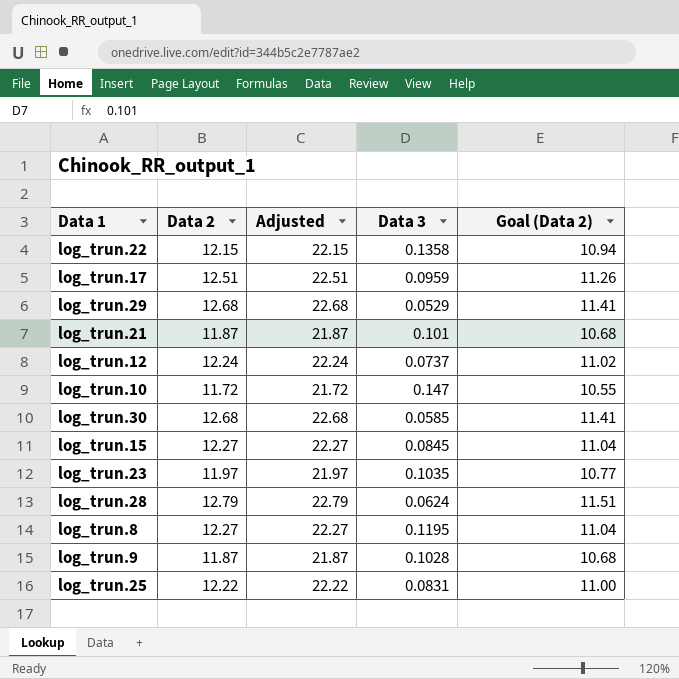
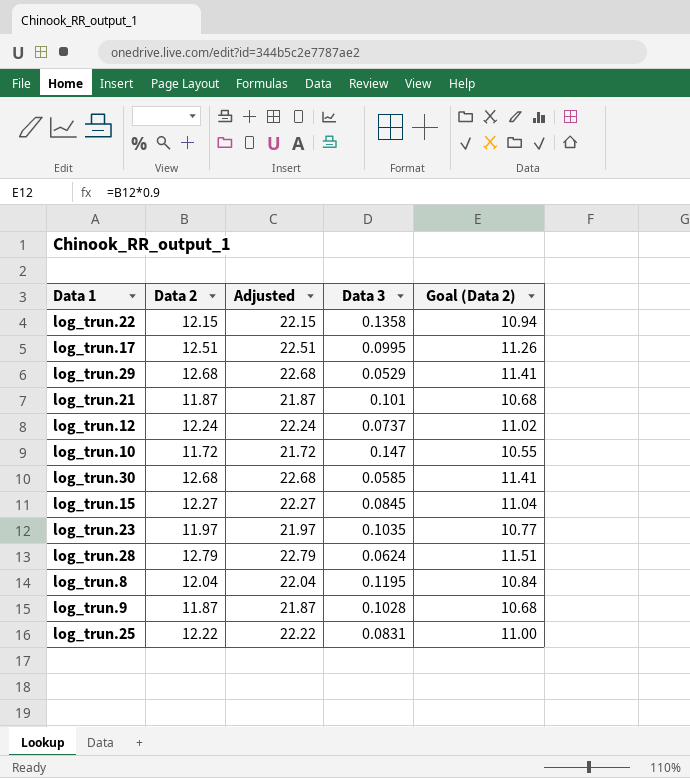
log_trun.17 | Data 3: 0.0959 -> 0.0995
log_trun.8 | Data 2: 12.27 -> 12.04
log_trun.8 | Adjusted: 22.27 -> 22.04
log_trun.8 | Goal (Data 2): 11.04 -> 10.84

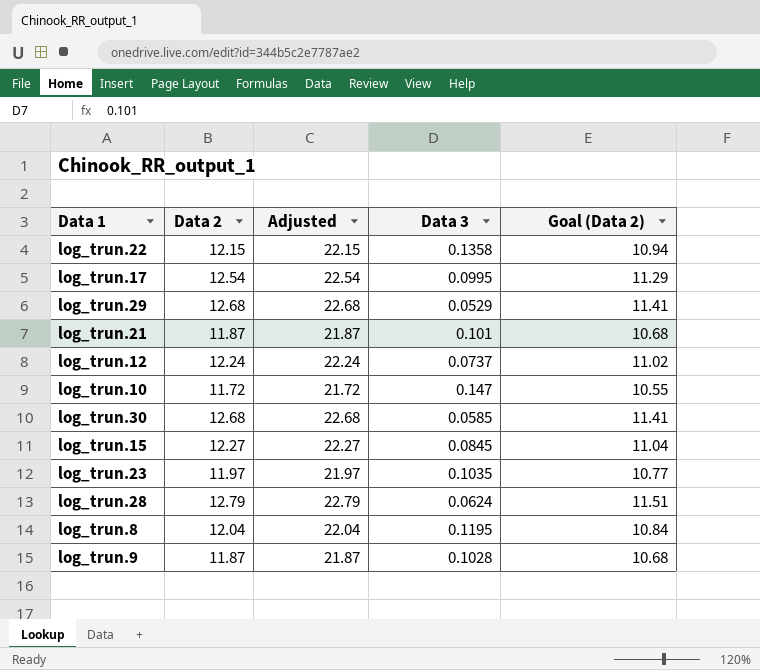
row log_trun.25: 12.22 | 22.22 | 0.0831 | 11.00 -> none
log_trun.17 | Data 2: 12.51 -> 12.54
log_trun.17 | Adjusted: 22.51 -> 22.54
log_trun.17 | Goal (Data 2): 11.26 -> 11.29

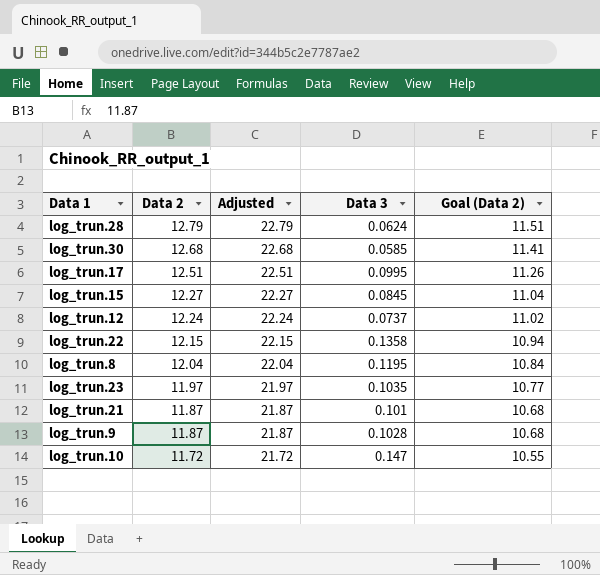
row order: none -> Data 2 descending
row log_trun.29: 12.68 | 22.68 | 0.0529 | 11.41 -> none
log_trun.17 | Data 2: 12.54 -> 12.51
log_trun.17 | Adjusted: 22.54 -> 22.51
log_trun.17 | Goal (Data 2): 11.29 -> 11.26

